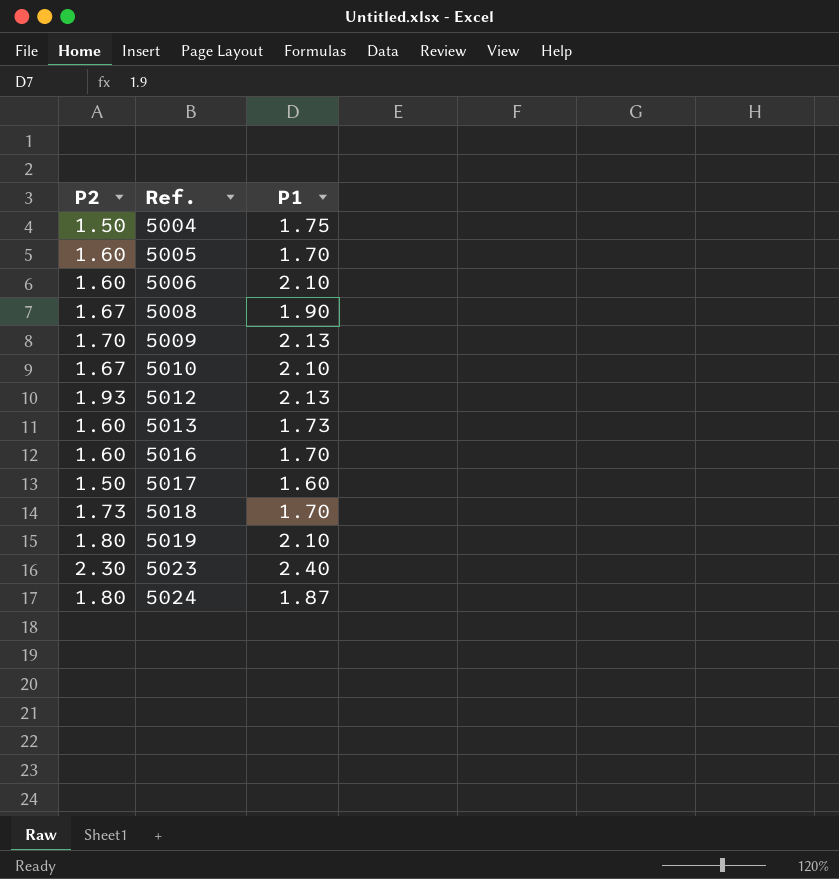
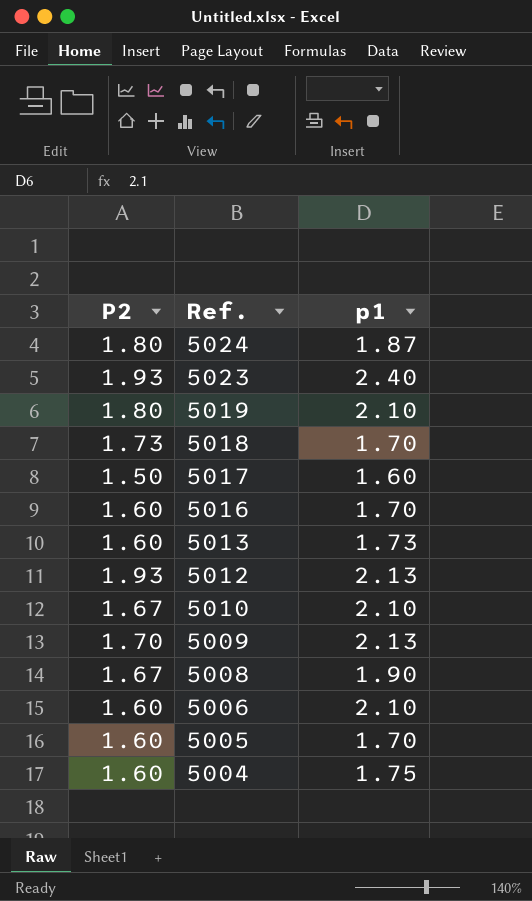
row order: Ref. ascending -> Ref. descending
column name: P1 -> p1
5023 | P2: 2.30 -> 1.93
5004 | P2: 1.50 -> 1.60

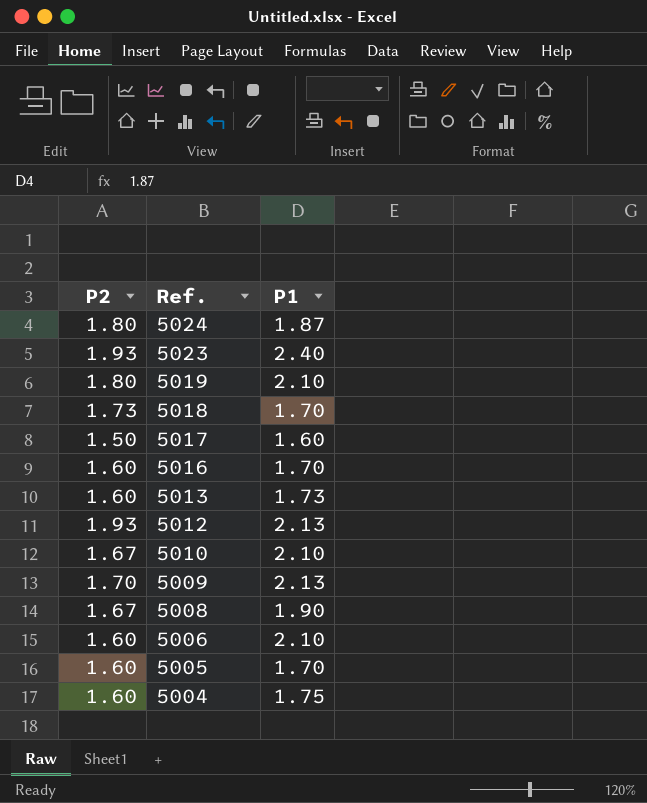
column name: p1 -> P1

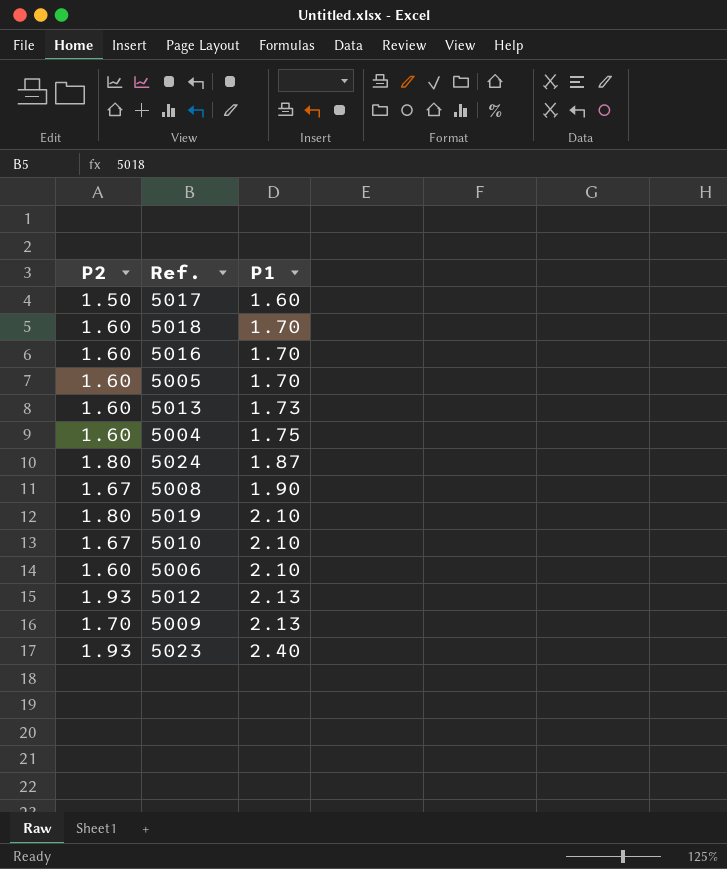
row order: Ref. descending -> P1 ascending
5018 | P2: 1.73 -> 1.60

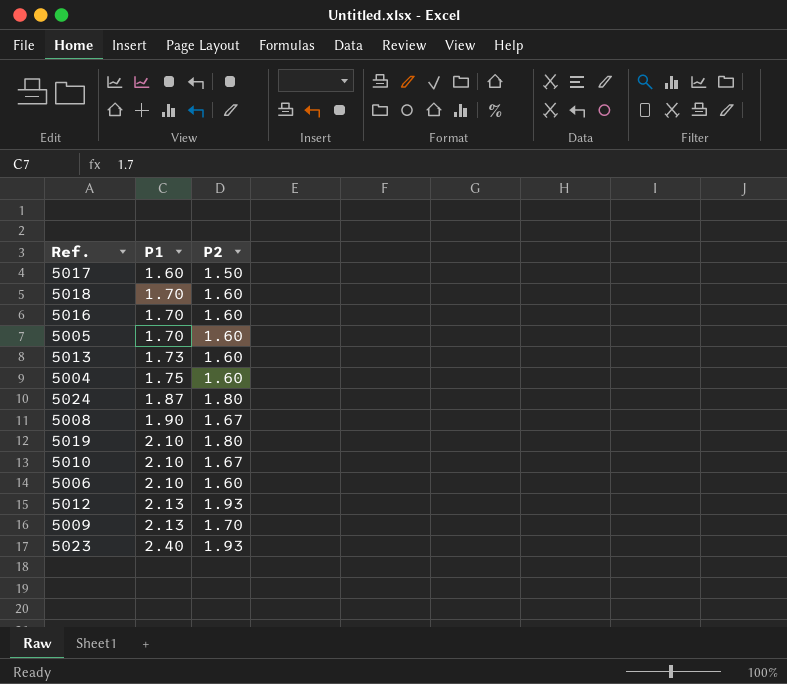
column P2 | position: 1 -> 3

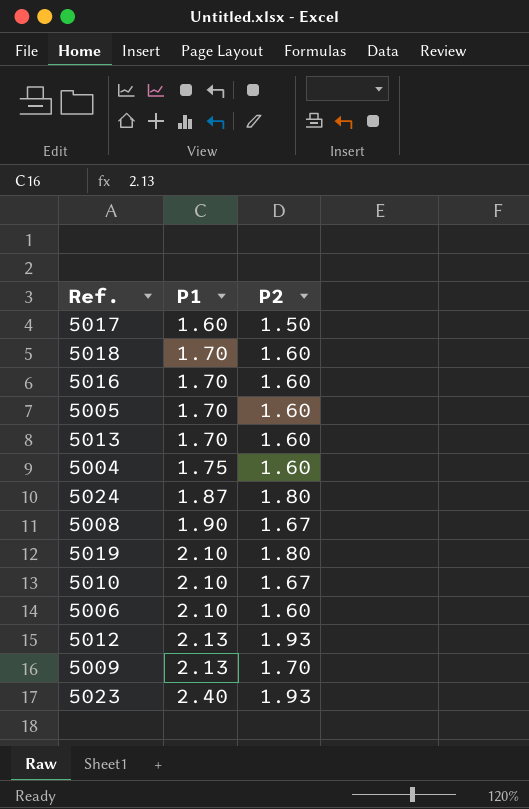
5013 | P1: 1.73 -> 1.70

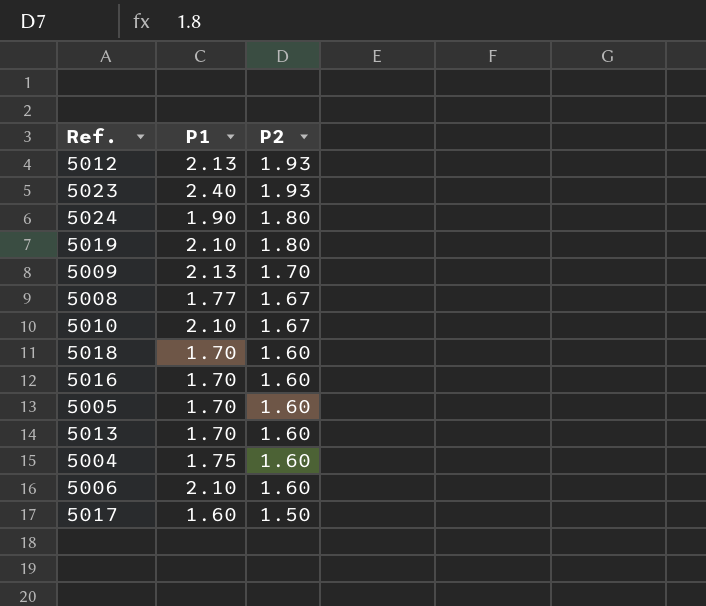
row order: P1 ascending -> P2 descending
5024 | P1: 1.87 -> 1.90
5008 | P1: 1.90 -> 1.77

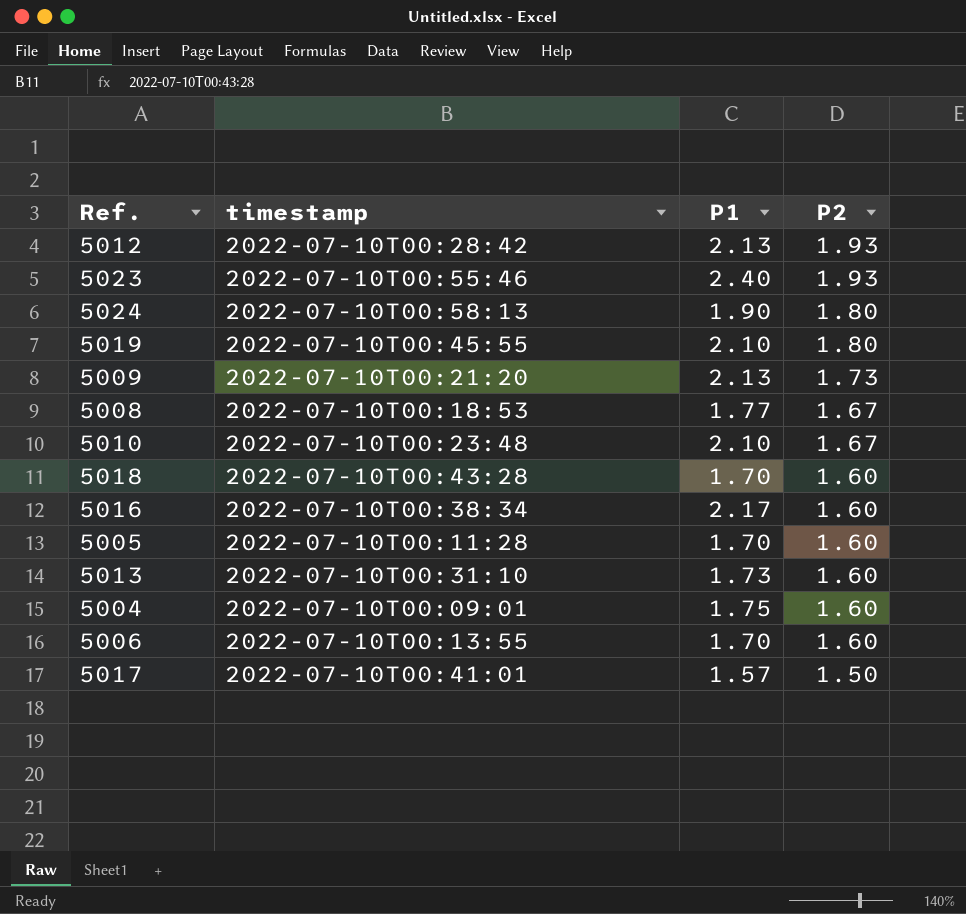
column timestamp | position: none -> 2
5009 | P2: 1.70 -> 1.73
5016 | P1: 1.70 -> 2.17
5013 | P1: 1.70 -> 1.73
5006 | P1: 2.10 -> 1.70
5017 | P1: 1.60 -> 1.57

